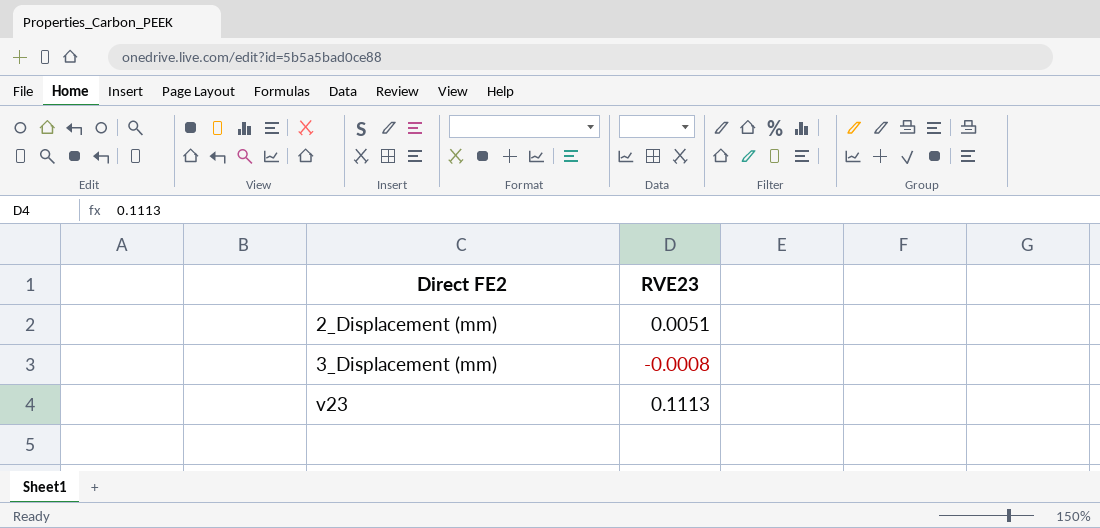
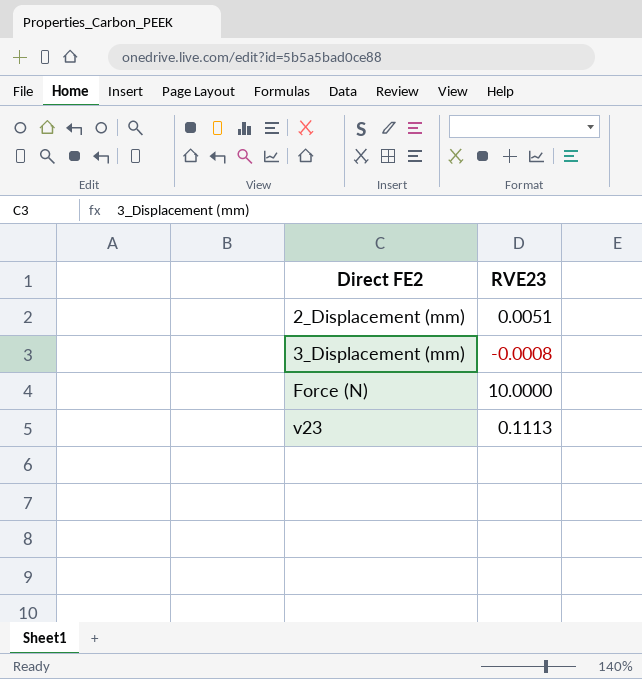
row Force (N): none -> 10.0000

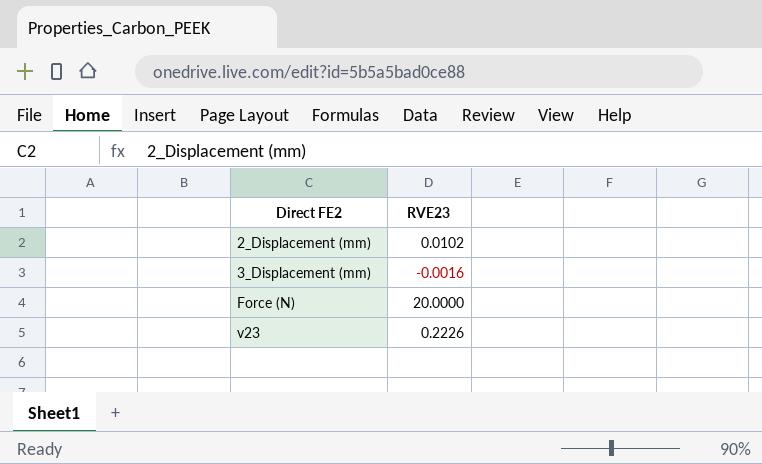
2_Displacement (mm) | RVE23: 0.0051 -> 0.0102
3_Displacement (mm) | RVE23: -0.0008 -> -0.0016
Force (N) | RVE23: 10.0000 -> 20.0000
v23 | RVE23: 0.1113 -> 0.2226

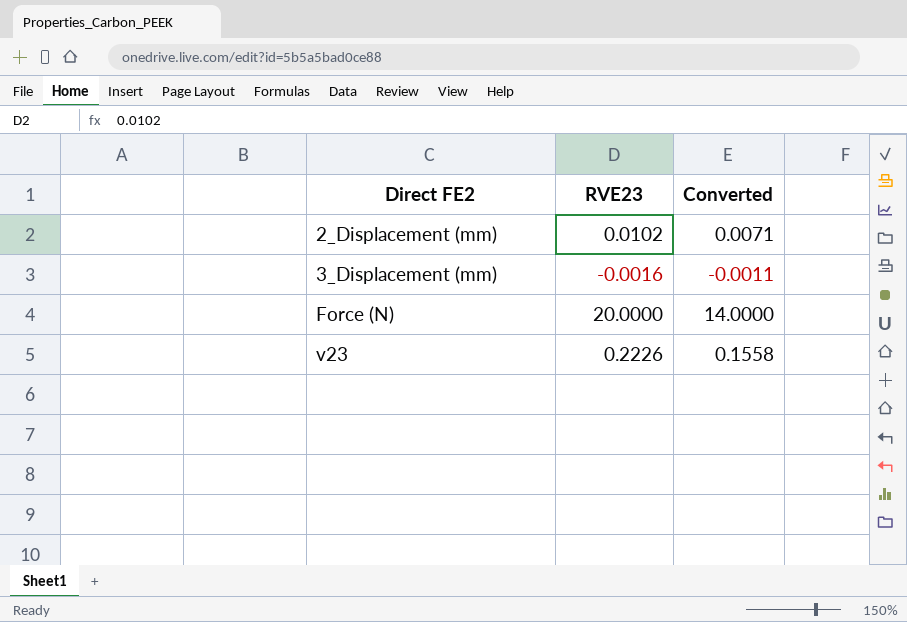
column Converted | formula: none -> [RVE23] * 0.7

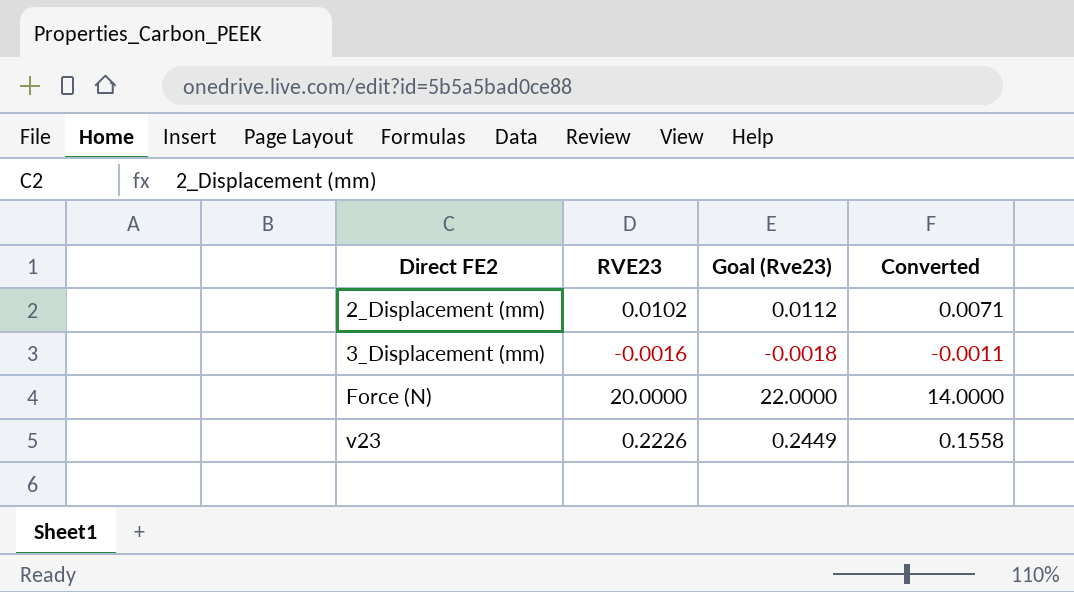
column Goal (Rve23) | formula: none -> [RVE23] * 1.1

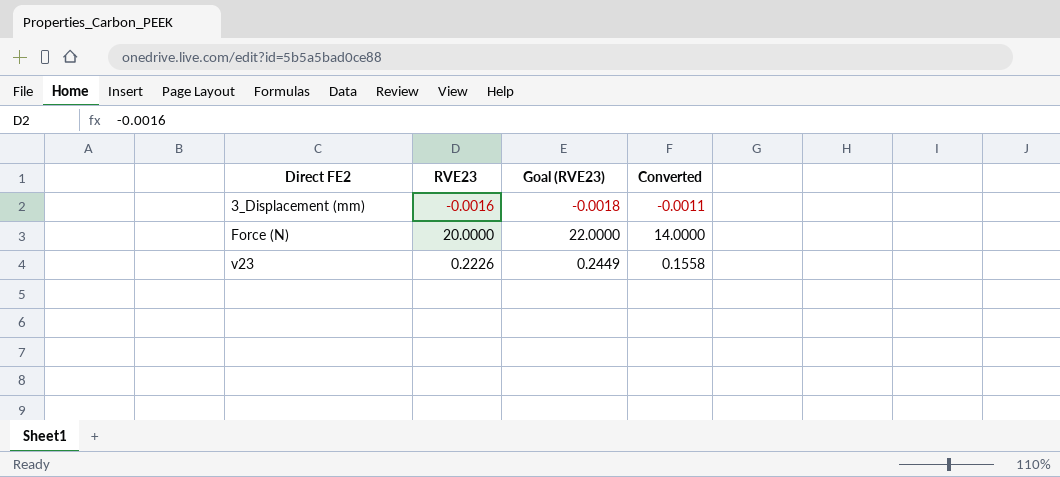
column name: Goal (Rve23) -> Goal (RVE23)
row 2_Displacement (mm): 0.0102 | 0.0112 | 0.0071 -> none

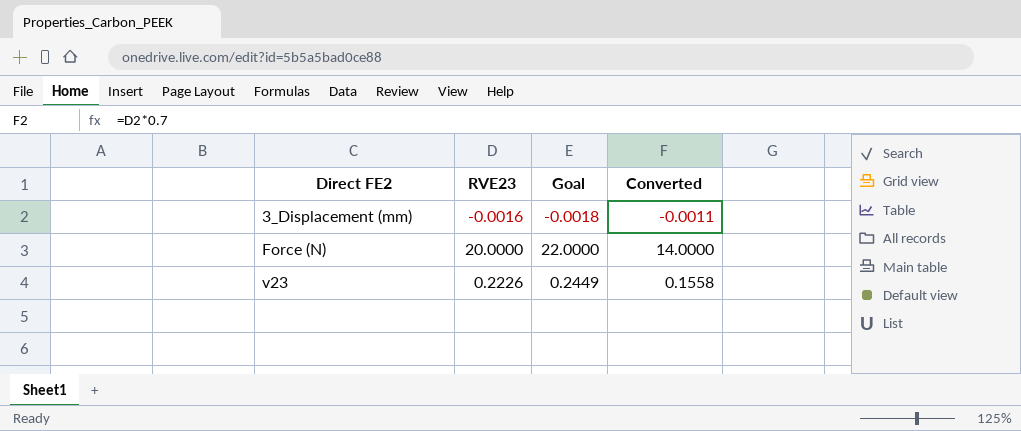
column name: Goal (RVE23) -> Goal

